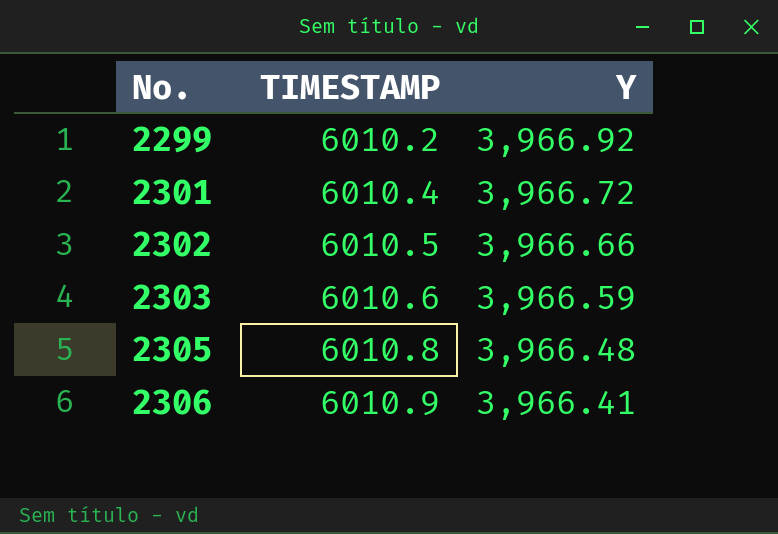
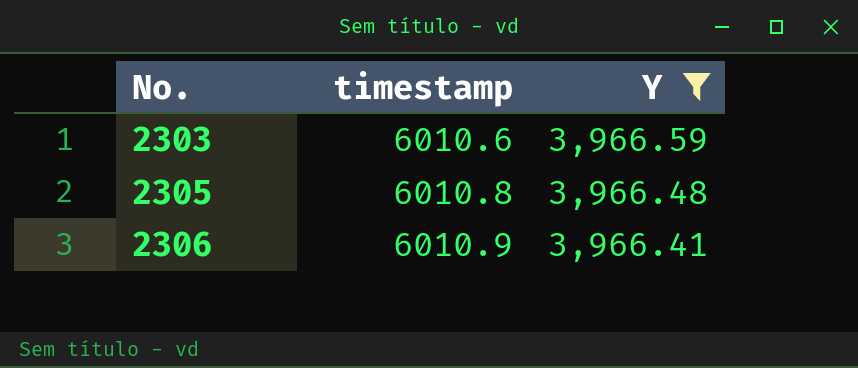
filter: none -> Y <= 3,966.59
column name: TIMESTAMP -> timestamp

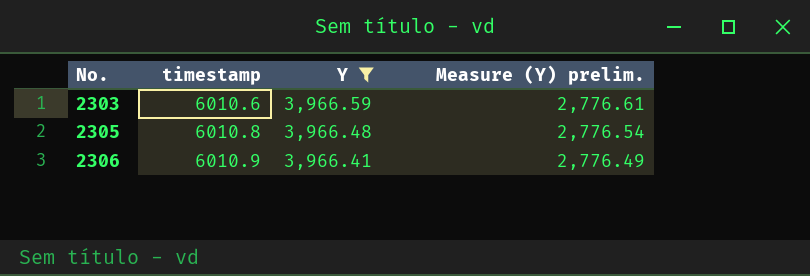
column Measure (Y) prelim. | formula: none -> [Y] * 0.7

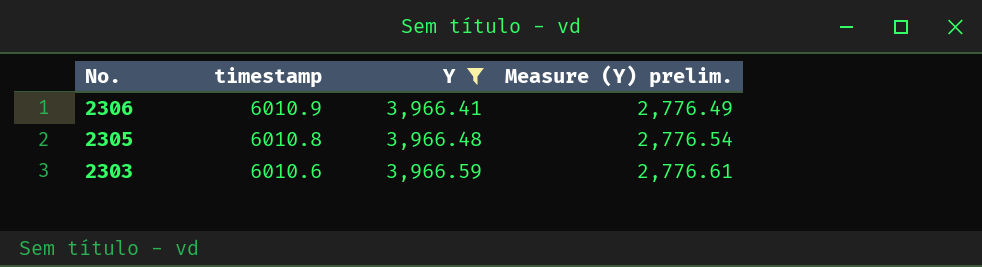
row order: No. ascending -> No. descending

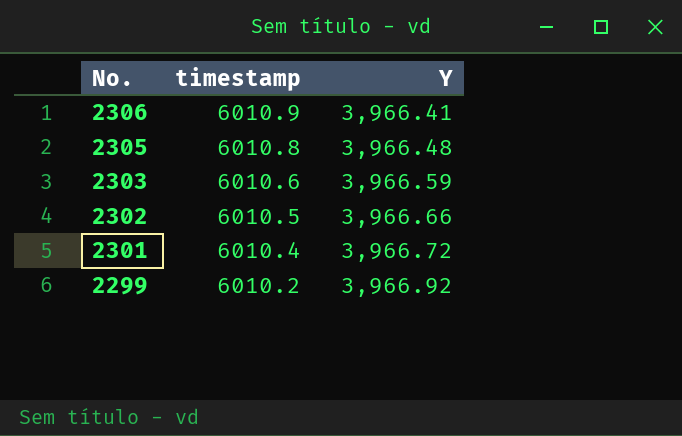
filter: Y <= 3,966.59 -> none
column Measure (Y) prelim. | formula: [Y] * 0.7 -> none

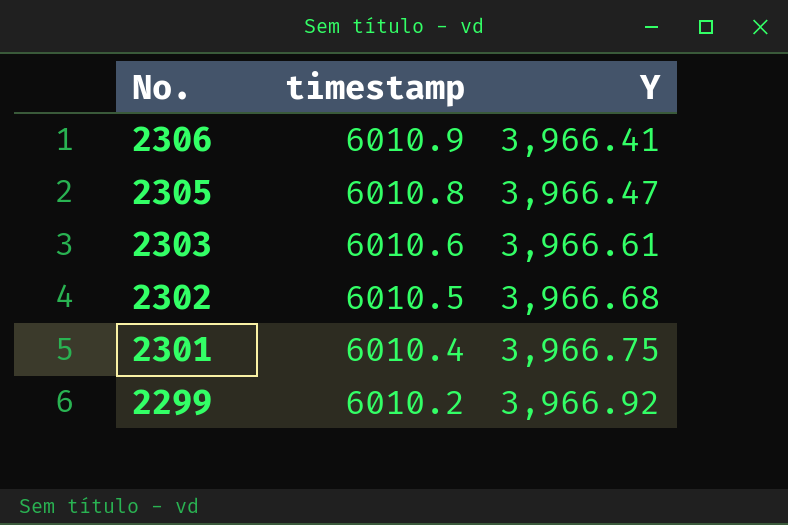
2305 | Y: 3,966.48 -> 3,966.47
2303 | Y: 3,966.59 -> 3,966.61
2302 | Y: 3,966.66 -> 3,966.68
2301 | Y: 3,966.72 -> 3,966.75

